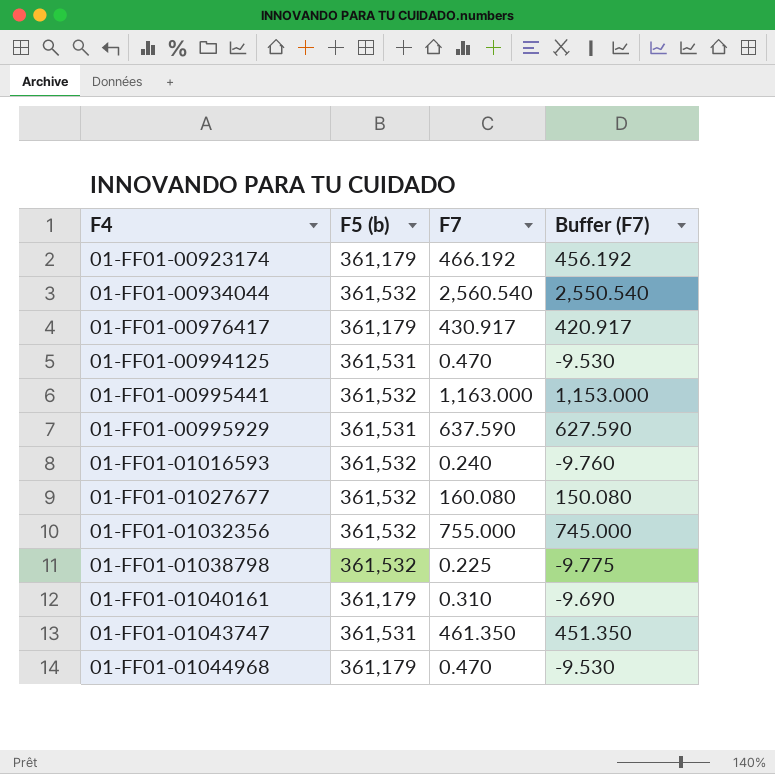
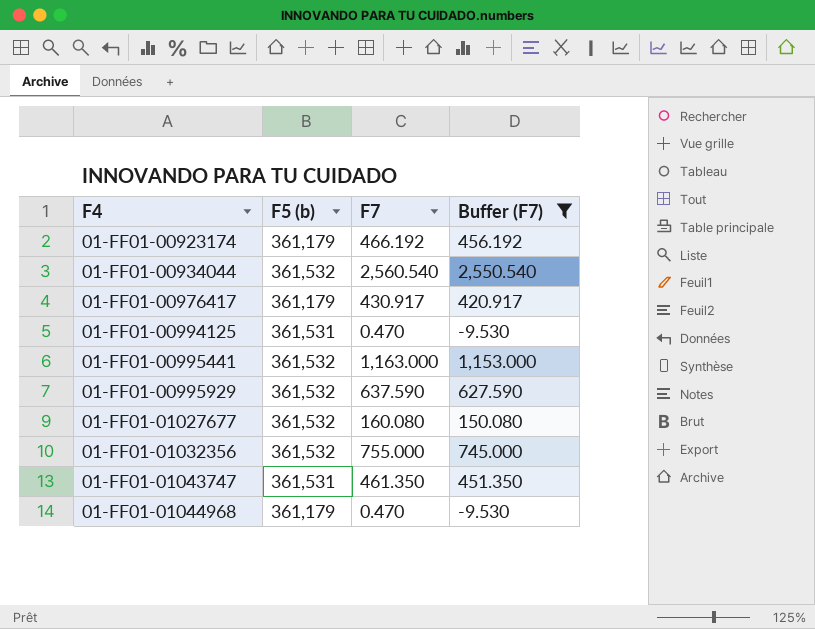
filter: none -> Buffer (F7) >= -9.530
01-FF01-00995929 | F5 (b): 361,531 -> 361,532

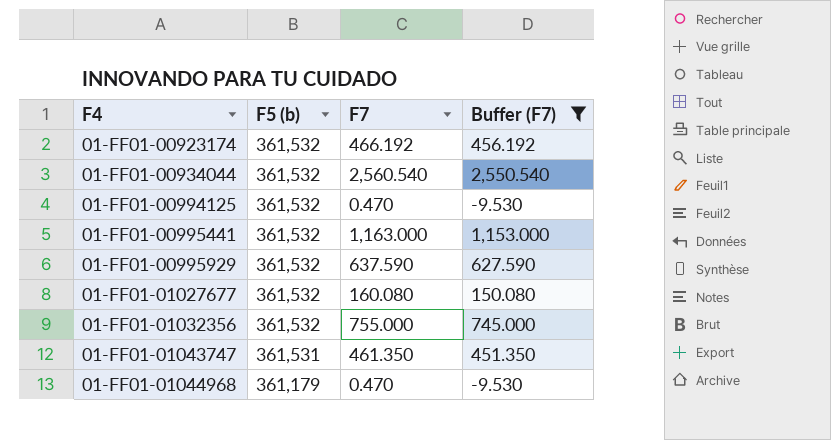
row 01-FF01-00976417: 361,179 | 430.917 | 420.917 -> none
01-FF01-00923174 | F5 (b): 361,179 -> 361,532
01-FF01-00994125 | F5 (b): 361,531 -> 361,532

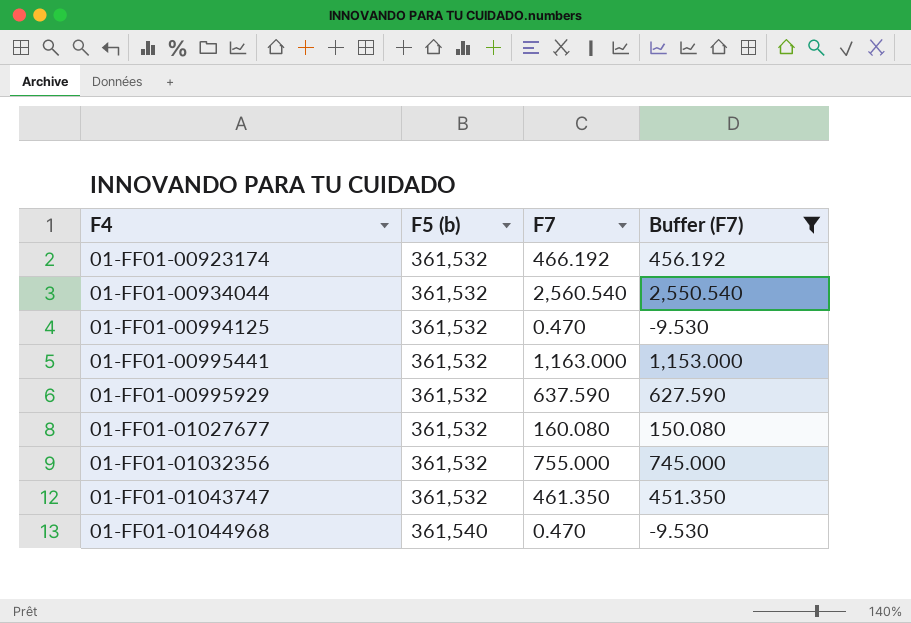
01-FF01-01043747 | F5 (b): 361,531 -> 361,532
01-FF01-01044968 | F5 (b): 361,179 -> 361,540

